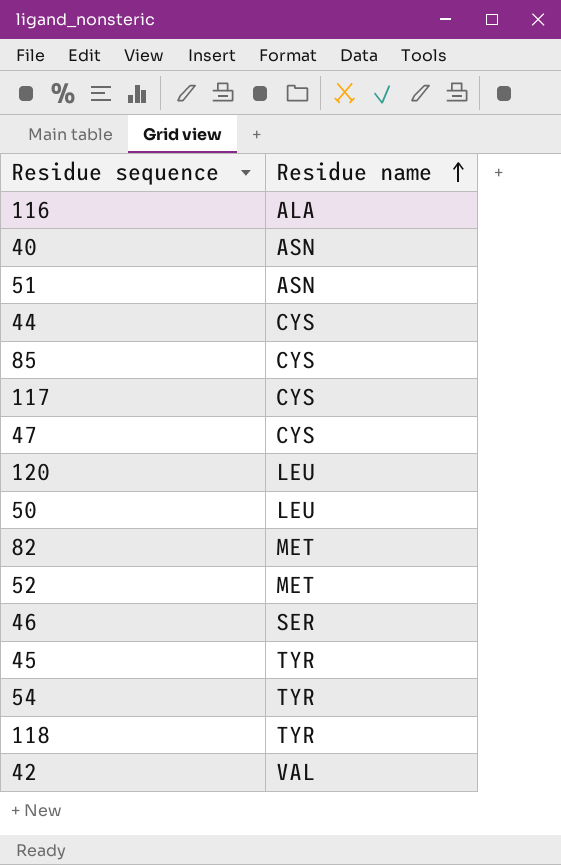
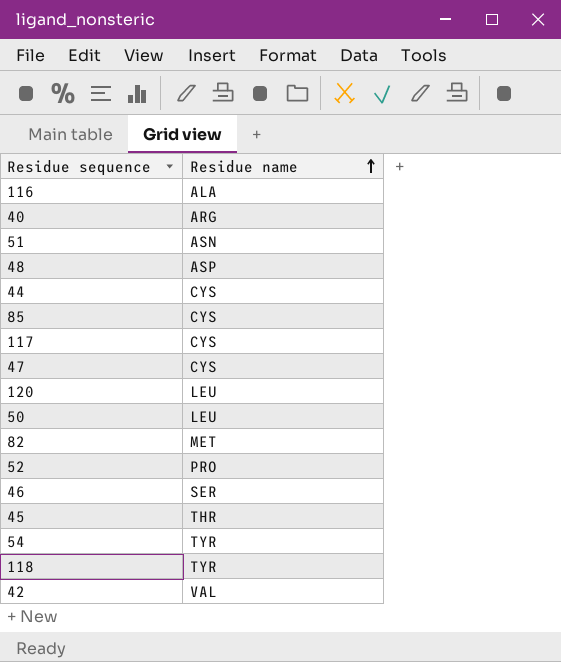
40 | Residue name: ASN -> ARG
row 48: none -> ASP
52 | Residue name: MET -> PRO
45 | Residue name: TYR -> THR

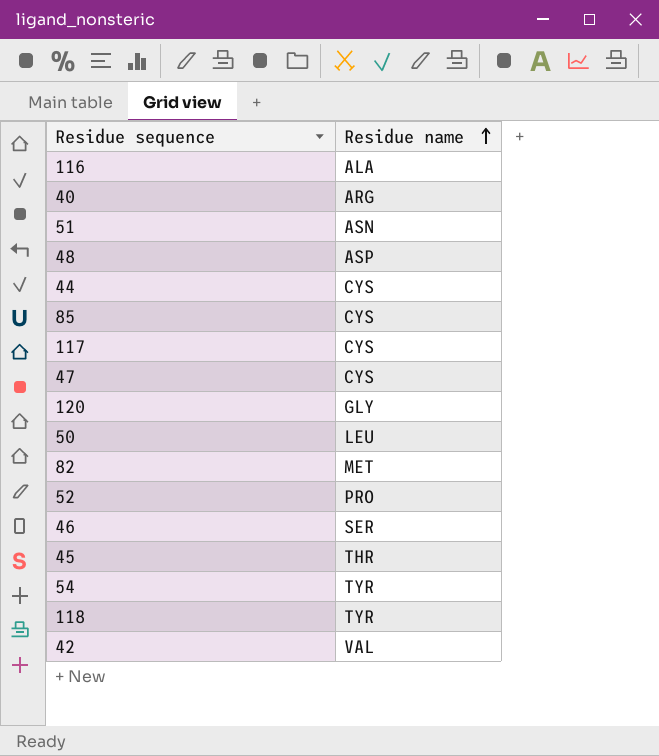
120 | Residue name: LEU -> GLY

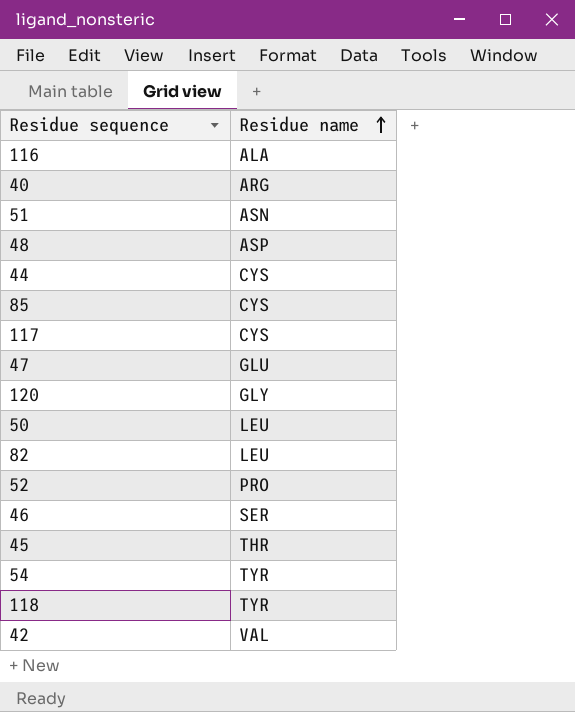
47 | Residue name: CYS -> GLU
82 | Residue name: MET -> LEU

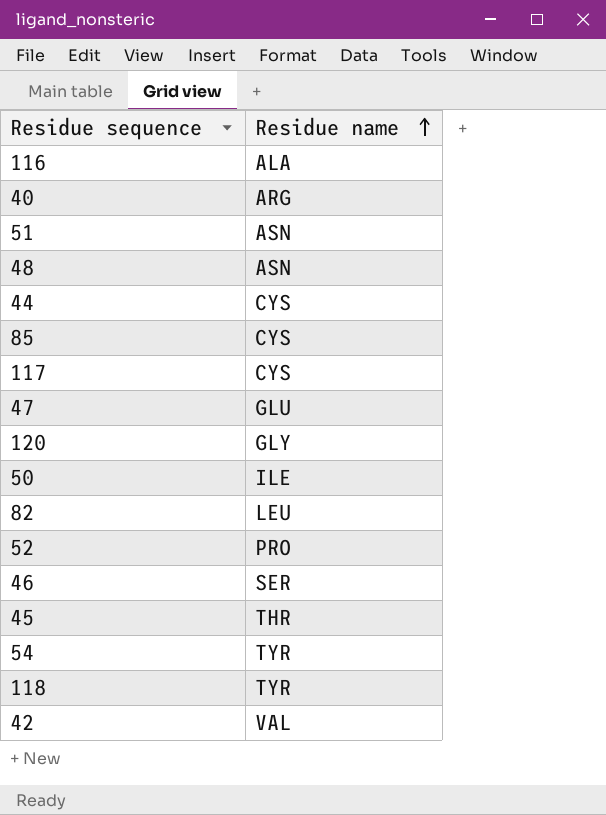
48 | Residue name: ASP -> ASN
50 | Residue name: LEU -> ILE

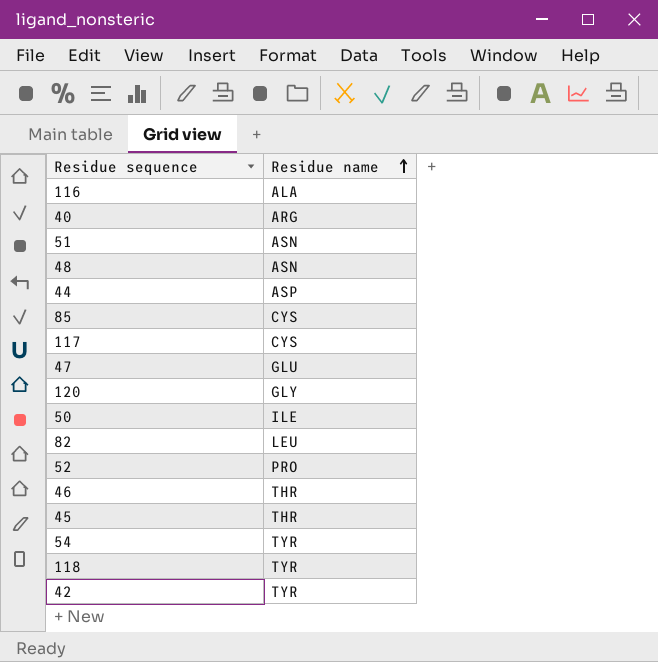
44 | Residue name: CYS -> ASP
46 | Residue name: SER -> THR
42 | Residue name: VAL -> TYR

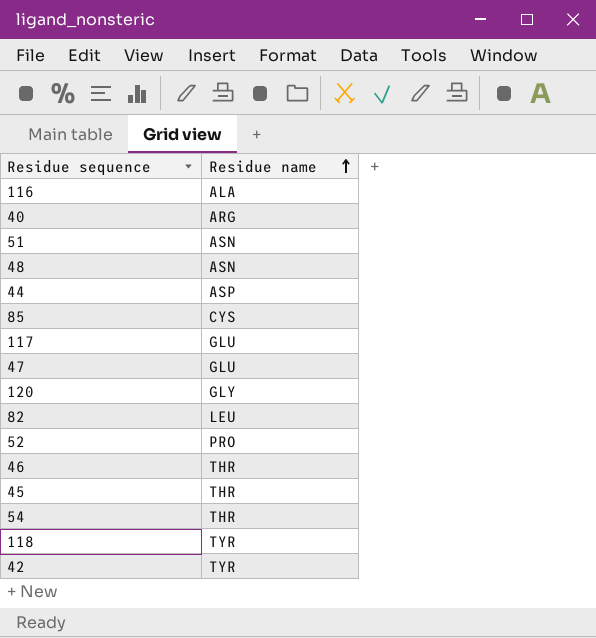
row 50: ILE -> none
117 | Residue name: CYS -> GLU
54 | Residue name: TYR -> THR

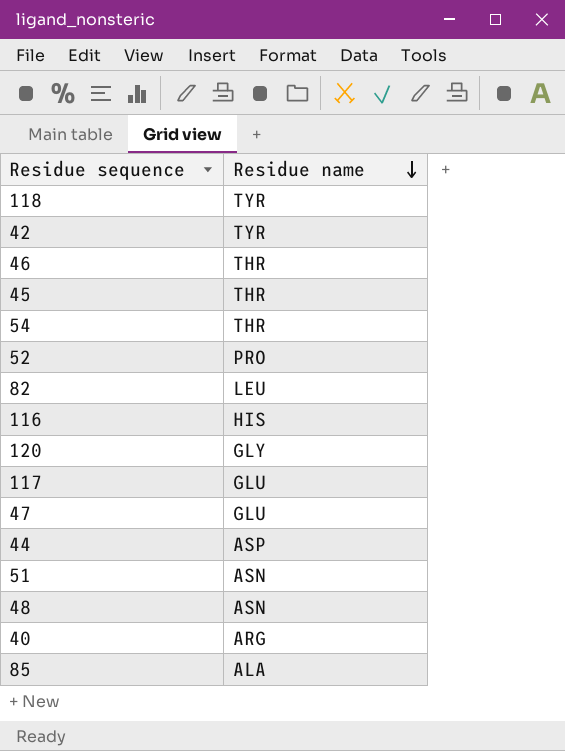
row order: Residue name ascending -> Residue name descending
116 | Residue name: ALA -> HIS
85 | Residue name: CYS -> ALA

